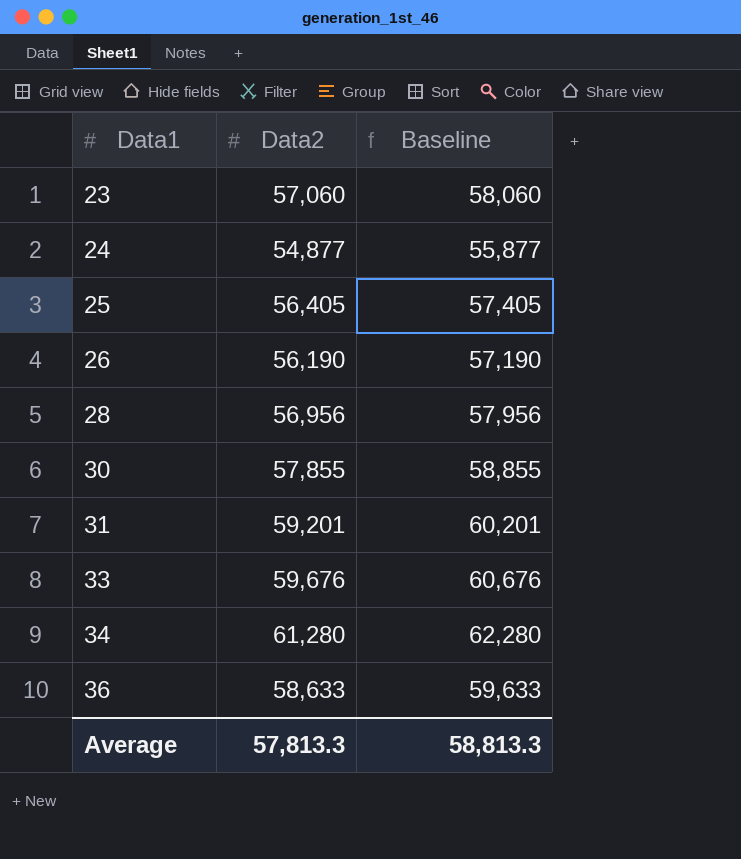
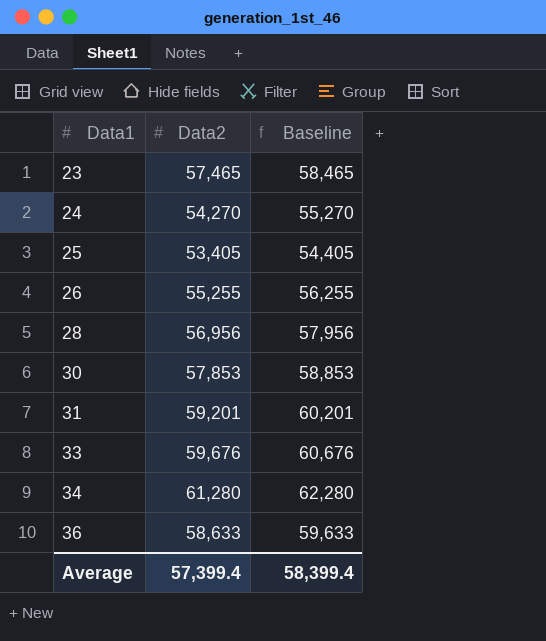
23 | Data2: 57,060 -> 57,465
23 | Baseline: 58,060 -> 58,465
24 | Data2: 54,877 -> 54,270
24 | Baseline: 55,877 -> 55,270
25 | Data2: 56,405 -> 53,405
25 | Baseline: 57,405 -> 54,405
26 | Data2: 56,190 -> 55,255
26 | Baseline: 57,190 -> 56,255
30 | Data2: 57,855 -> 57,853
30 | Baseline: 58,855 -> 58,853
Average | Data2: 57,813.3 -> 57,399.4
Average | Baseline: 58,813.3 -> 58,399.4

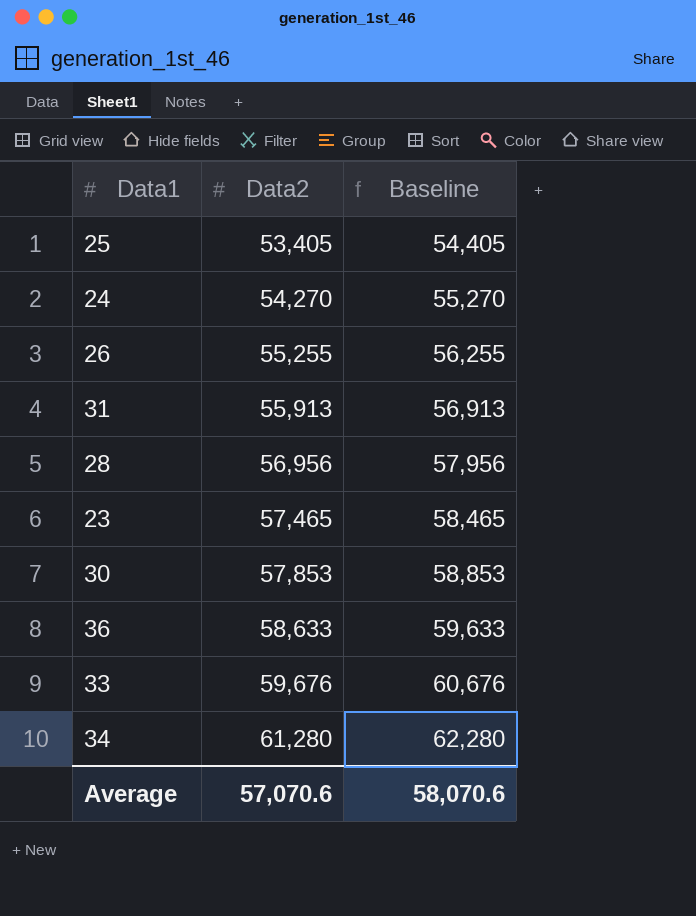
row order: Data1 ascending -> Data2 ascending
31 | Data2: 59,201 -> 55,913
31 | Baseline: 60,201 -> 56,913
Average | Data2: 57,399.4 -> 57,070.6
Average | Baseline: 58,399.4 -> 58,070.6

